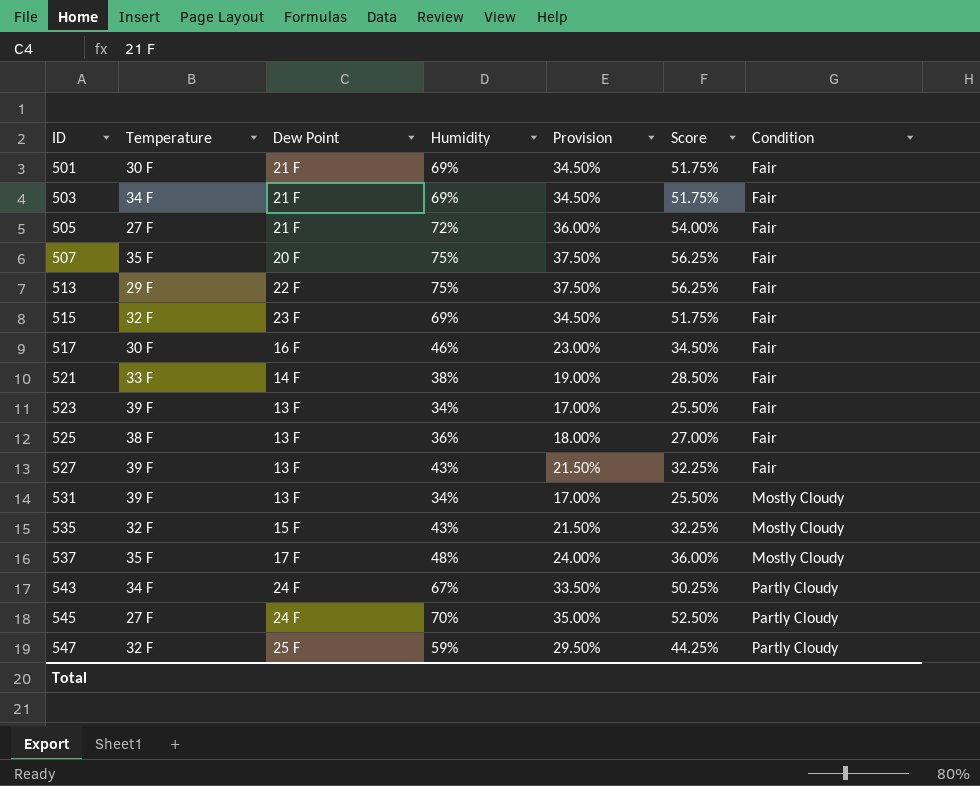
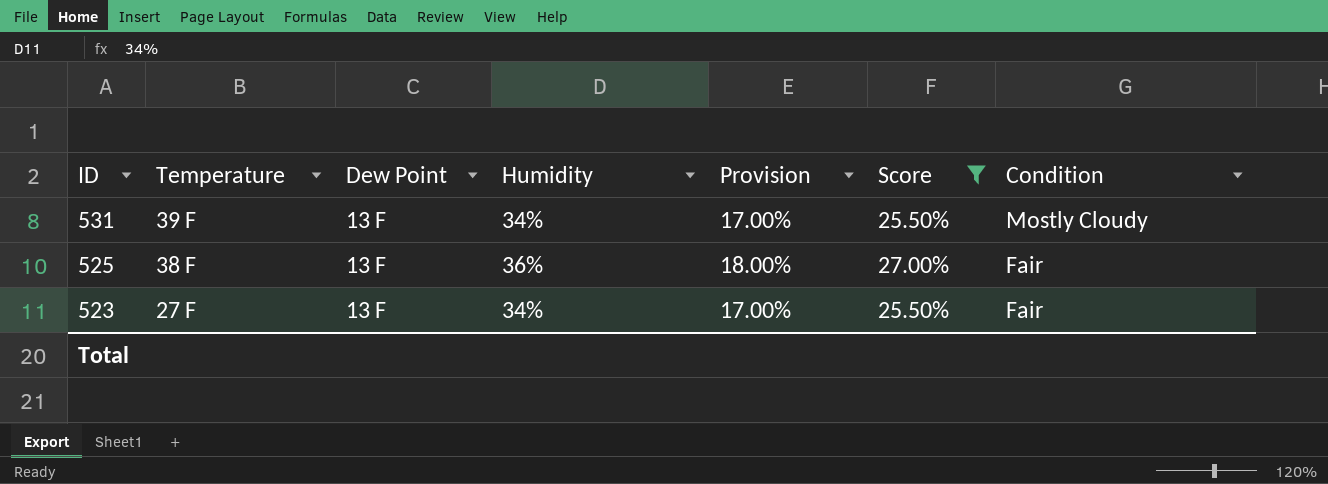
filter: none -> Score <= 27.00%
row order: ID ascending -> ID descending
523 | Temperature: 39 F -> 27 F

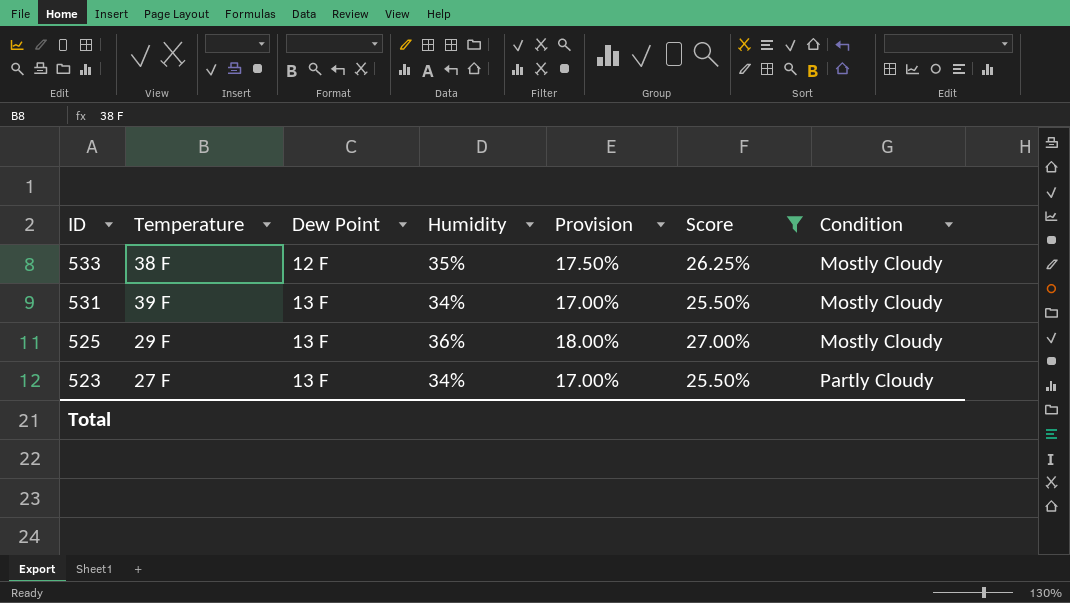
row 533: none -> 38 F | 12 F | 35% | 17.50% | 26.25% | Mostly Cloudy
525 | Temperature: 38 F -> 29 F
525 | Condition: Fair -> Mostly Cloudy
523 | Condition: Fair -> Partly Cloudy

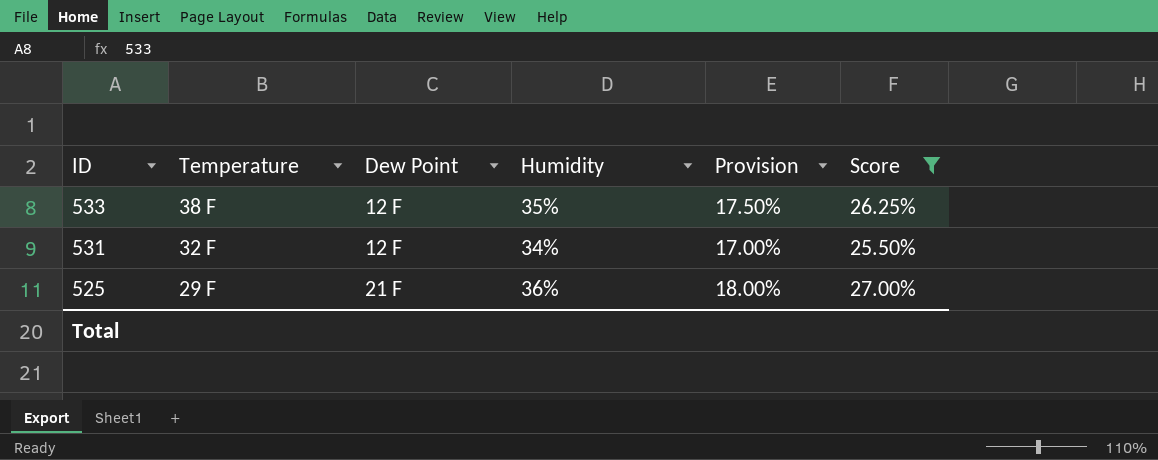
column Condition | position: 7 -> none
row 523: 27 F | 13 F | 34% | 17.00% | 25.50% | Partly Cloudy -> none
531 | Temperature: 39 F -> 32 F
531 | Dew Point: 13 F -> 12 F
525 | Dew Point: 13 F -> 21 F

